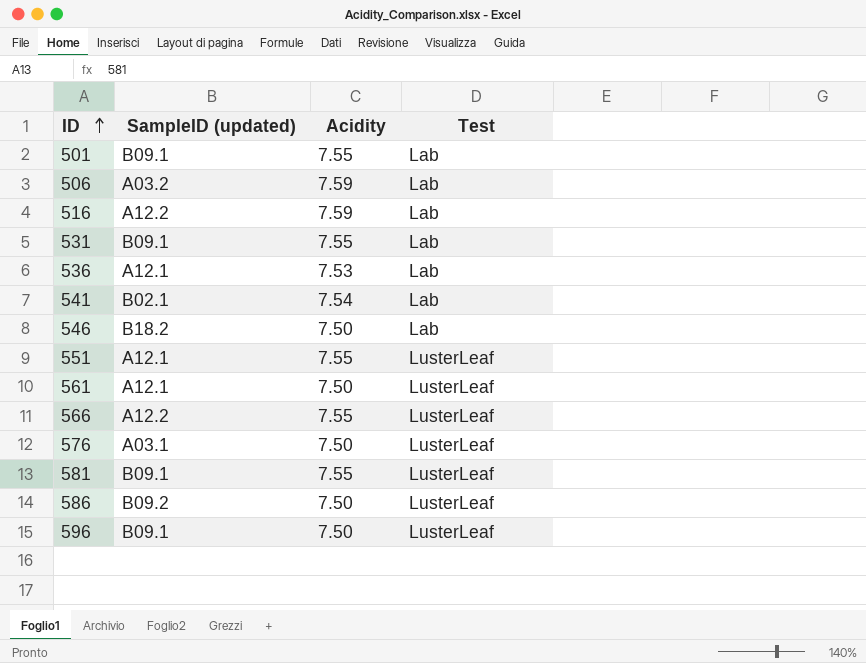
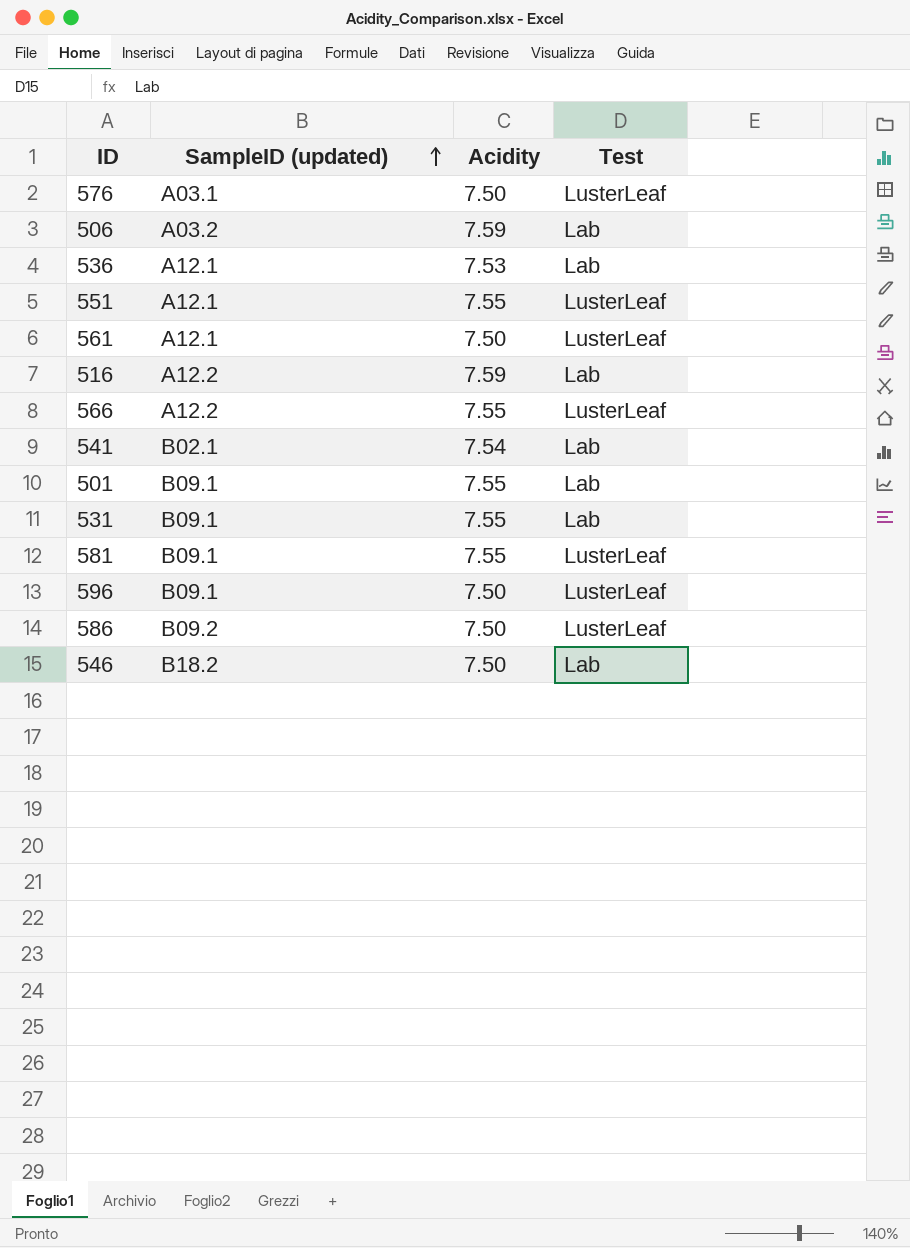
row order: ID ascending -> SampleID (updated) ascending

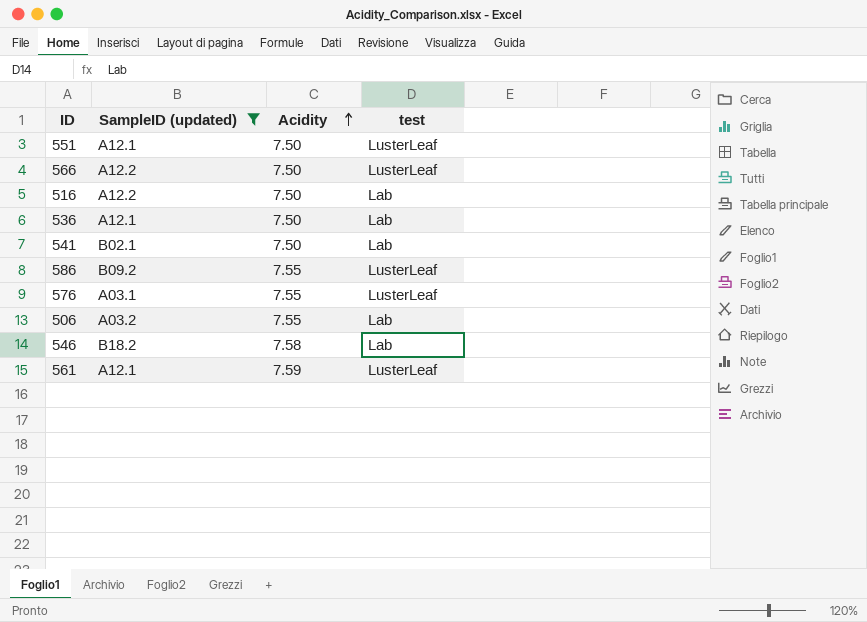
filter: none -> SampleID (updated) != B09.1
row order: SampleID (updated) ascending -> Acidity ascending
column name: Test -> test
551 | Acidity: 7.55 -> 7.50
566 | Acidity: 7.55 -> 7.50
516 | Acidity: 7.59 -> 7.50
536 | Acidity: 7.53 -> 7.50
541 | Acidity: 7.54 -> 7.50
586 | Acidity: 7.50 -> 7.55
576 | Acidity: 7.50 -> 7.55
506 | Acidity: 7.59 -> 7.55
546 | Acidity: 7.50 -> 7.58
561 | Acidity: 7.50 -> 7.59

